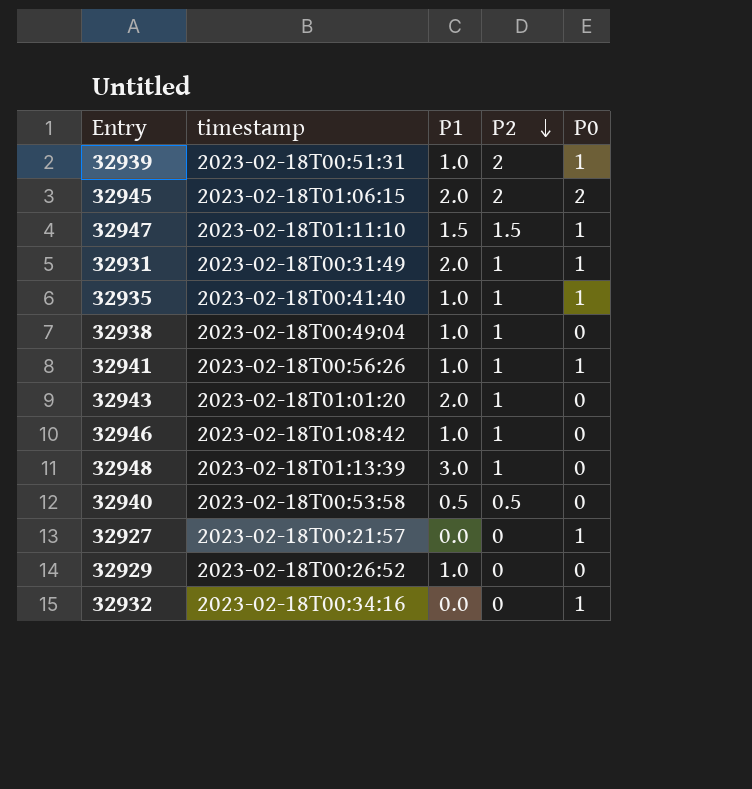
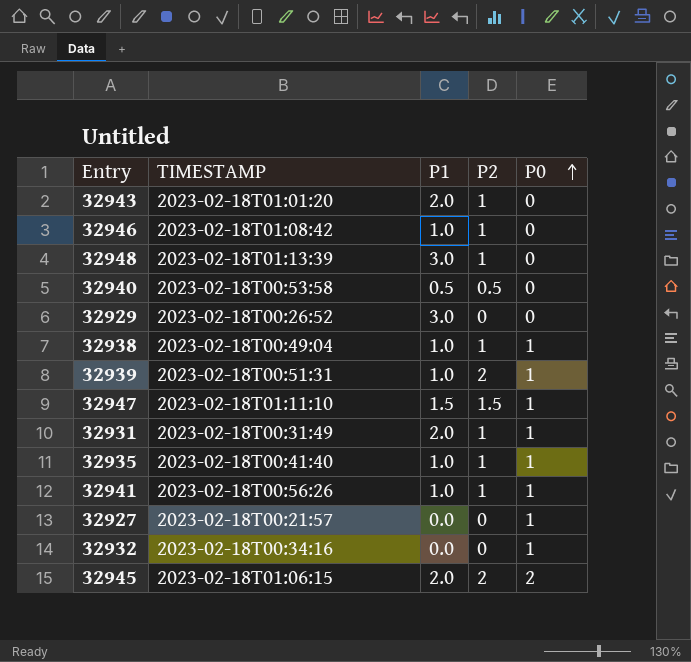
row order: P2 descending -> P0 ascending
column name: timestamp -> TIMESTAMP
32929 | P1: 1.0 -> 3.0
32938 | P0: 0 -> 1

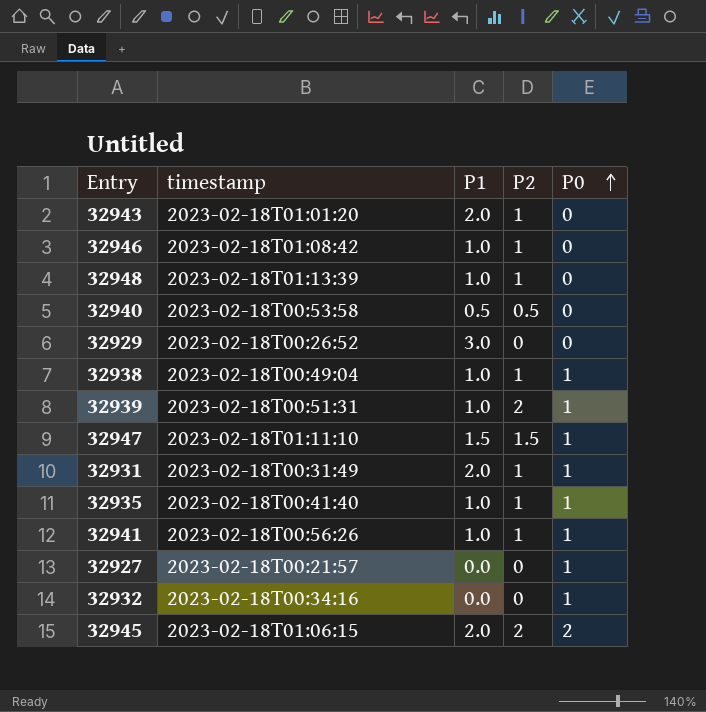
column name: TIMESTAMP -> timestamp
32948 | P1: 3.0 -> 1.0

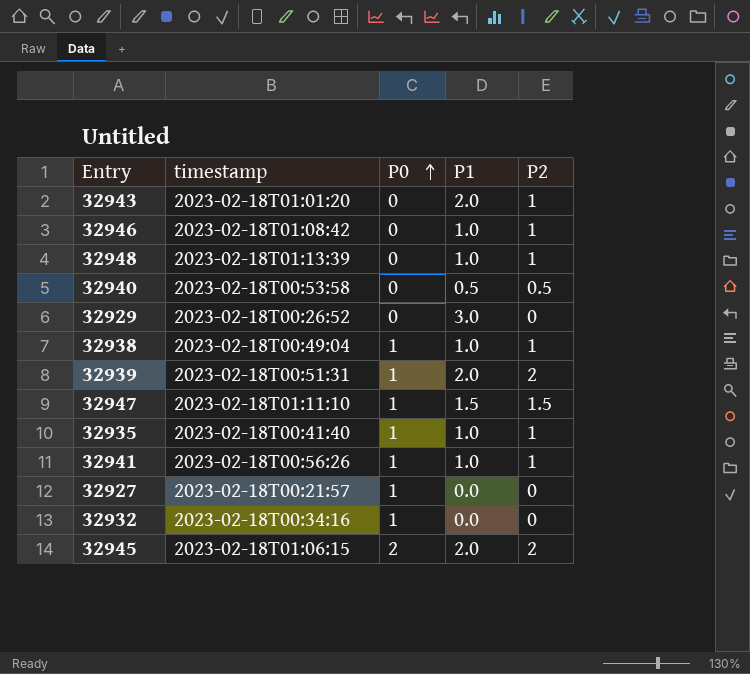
column P0 | position: 5 -> 3
row 32931: 2023-02-18T00:31:49 | 2.0 | 1 | 1 -> none
32939 | P1: 1.0 -> 2.0

